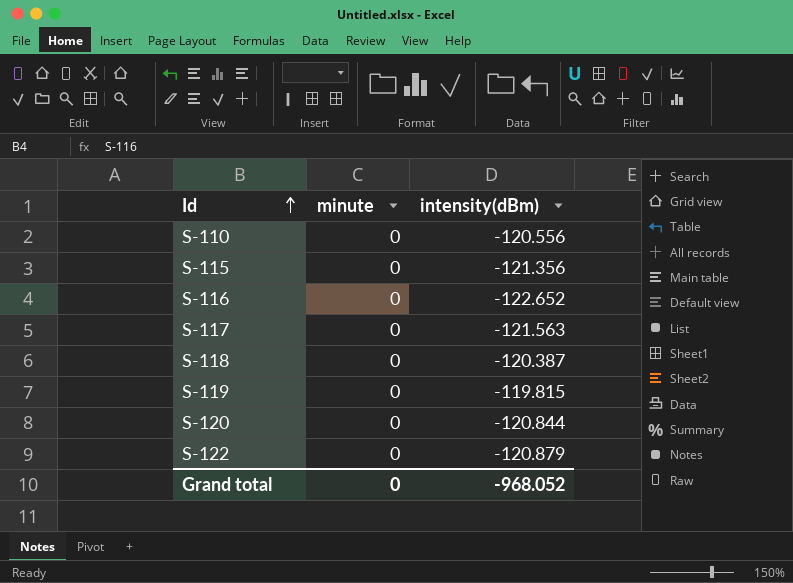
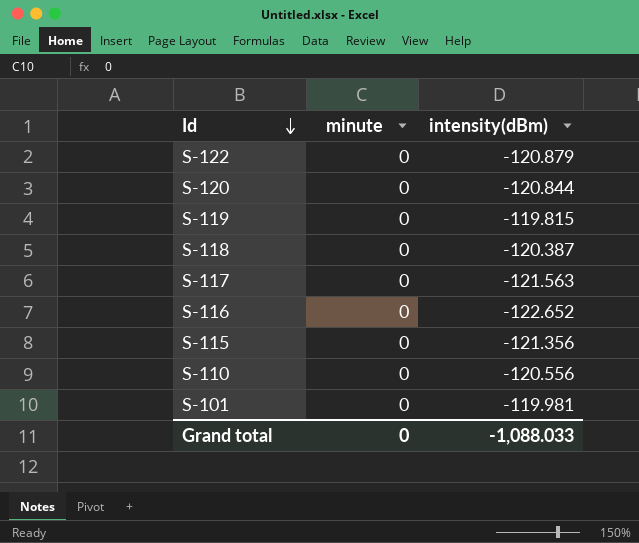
row order: Id ascending -> Id descending
row S-101: none -> 0 | -119.981
Grand total | intensity(dBm): -968.052 -> -1,088.033

